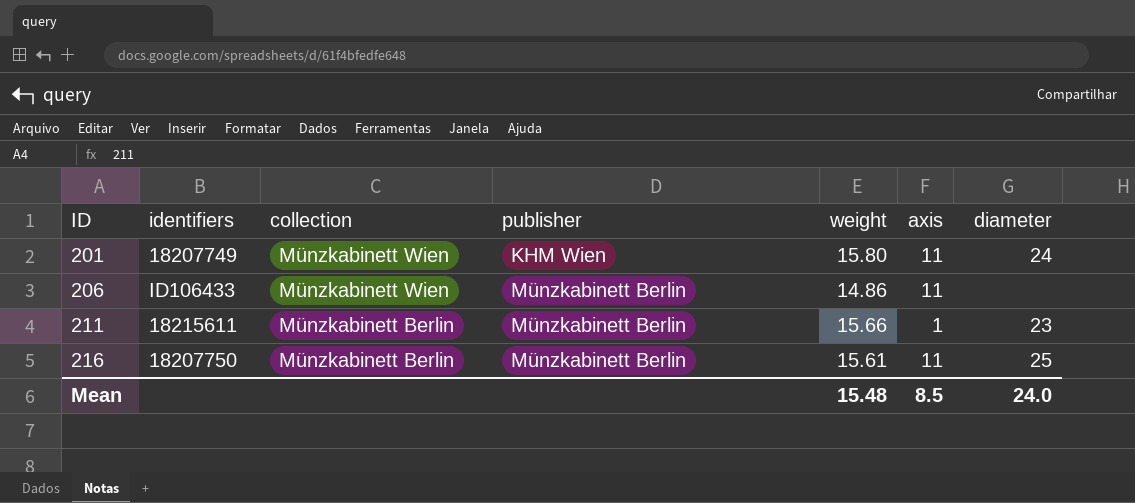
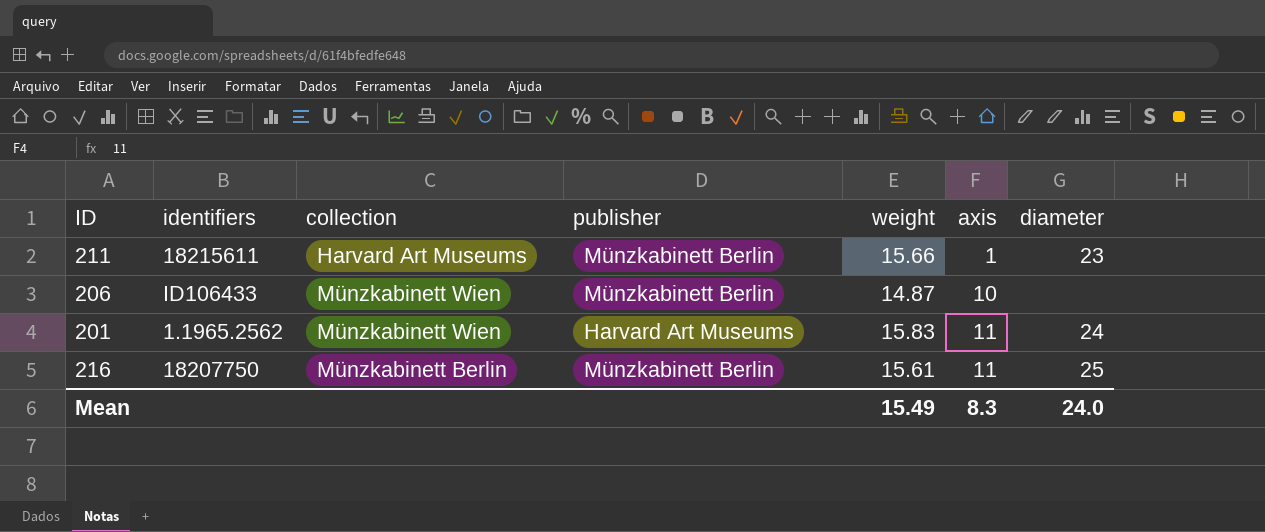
row order: ID ascending -> axis ascending
211 | collection: Münzkabinett Berlin -> Harvard Art Museums
206 | weight: 14.86 -> 14.87
206 | axis: 11 -> 10
201 | identifiers: 18207749 -> 1.1965.2562
201 | publisher: KHM Wien -> Harvard Art Museums
201 | weight: 15.80 -> 15.83
Mean | weight: 15.48 -> 15.49
Mean | axis: 8.5 -> 8.3

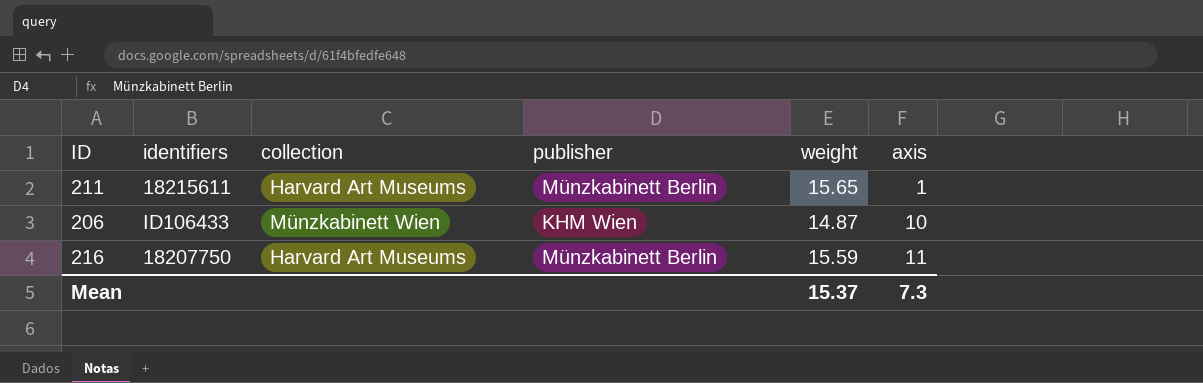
column diameter | position: 7 -> none
row 201: 1.1965.2562 | Münzkabinett Wien | Harvard Art Museums | 15.83 | 11 | 24 -> none
211 | weight: 15.66 -> 15.65
206 | publisher: Münzkabinett Berlin -> KHM Wien
216 | collection: Münzkabinett Berlin -> Harvard Art Museums
216 | weight: 15.61 -> 15.59
Mean | weight: 15.49 -> 15.37
Mean | axis: 8.3 -> 7.3

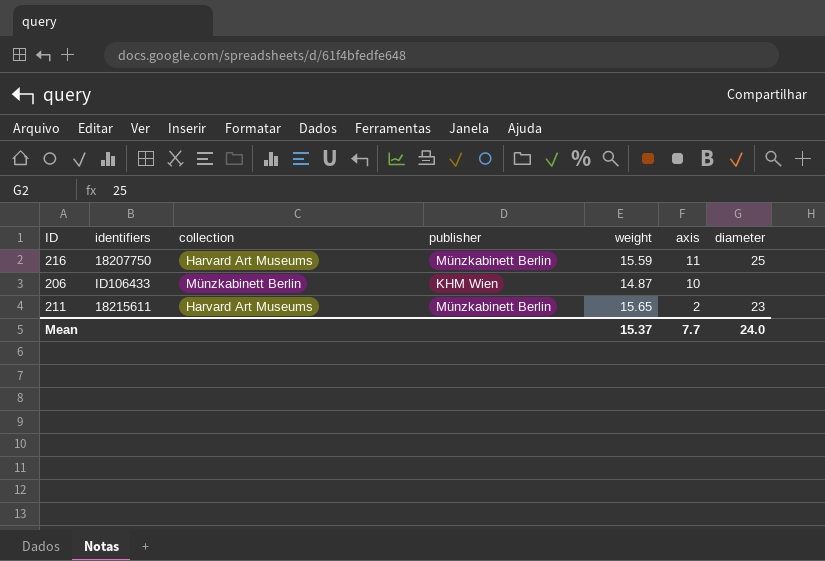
row order: axis ascending -> axis descending
column diameter | position: none -> 7
206 | collection: Münzkabinett Wien -> Münzkabinett Berlin
211 | axis: 1 -> 2
Mean | axis: 7.3 -> 7.7

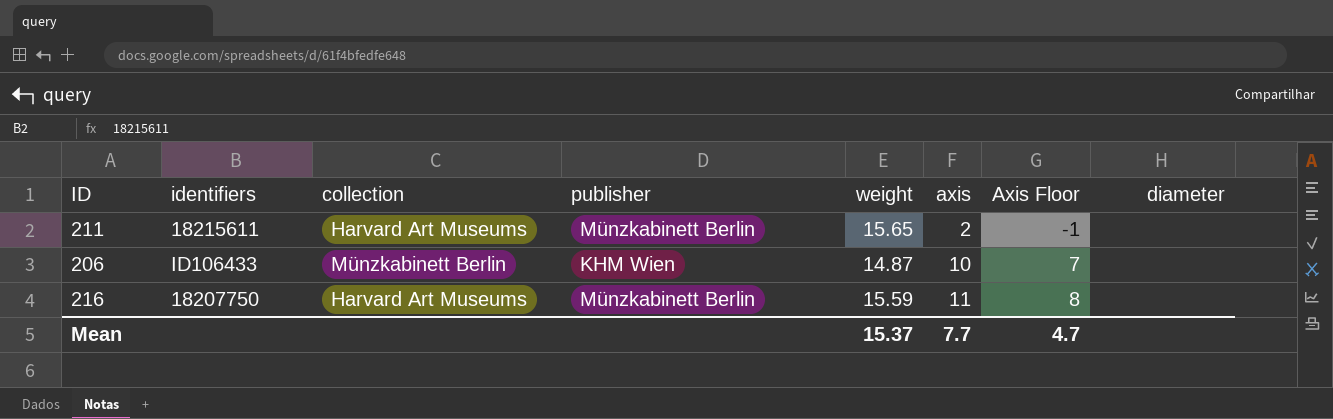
row order: axis descending -> axis ascending
column Axis Floor | formula: none -> [axis] - 3
211 | diameter: 23 -> none
216 | diameter: 25 -> none
Mean | diameter: 24.0 -> none

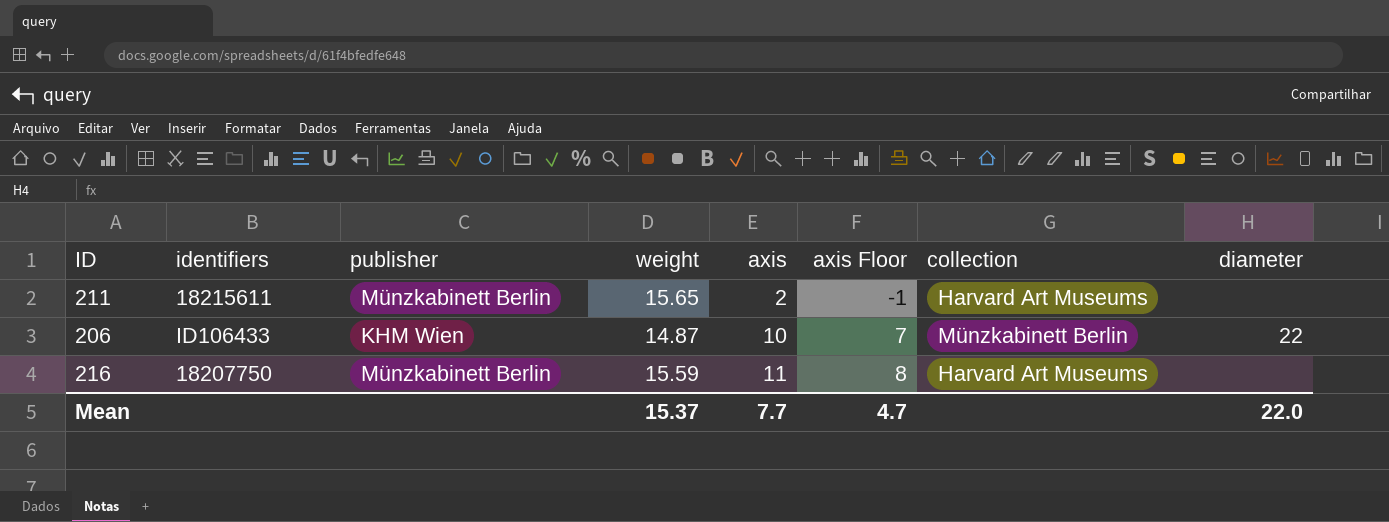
column name: Axis Floor -> axis Floor
column collection | position: 3 -> 7
206 | diameter: none -> 22
Mean | diameter: none -> 22.0

